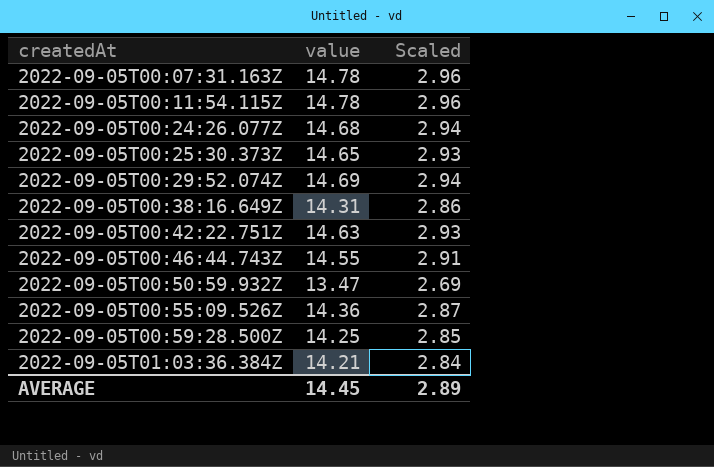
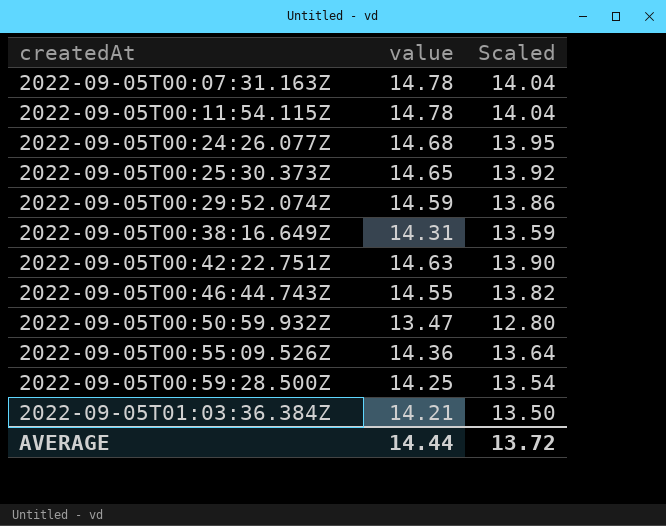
column Scaled | formula: [value] * 0.2 -> [value] * 0.95
2022-09-05T00:29:52.074Z | value: 14.69 -> 14.59
AVERAGE | value: 14.45 -> 14.44
AVERAGE | Scaled: 2.89 -> 13.72

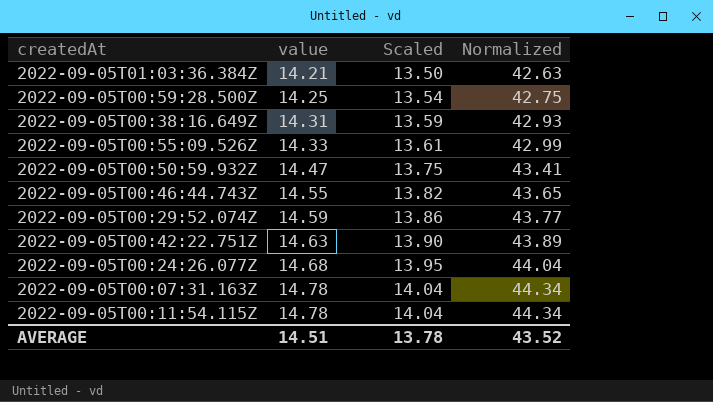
row order: createdAt ascending -> value ascending
column Normalized | formula: none -> [value] * 3
row 2022-09-05T00:25:30.373Z: 14.65 | 13.92 -> none
2022-09-05T00:55:09.526Z | value: 14.36 -> 14.33
2022-09-05T00:55:09.526Z | Scaled: 13.64 -> 13.61
2022-09-05T00:50:59.932Z | value: 13.47 -> 14.47
2022-09-05T00:50:59.932Z | Scaled: 12.80 -> 13.75
AVERAGE | value: 14.44 -> 14.51
AVERAGE | Scaled: 13.72 -> 13.78

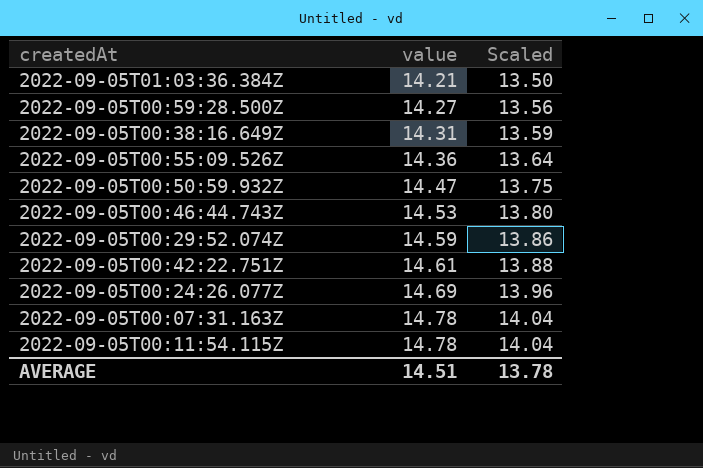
column Normalized | formula: [value] * 3 -> none
2022-09-05T00:59:28.500Z | value: 14.25 -> 14.27
2022-09-05T00:59:28.500Z | Scaled: 13.54 -> 13.56
2022-09-05T00:55:09.526Z | value: 14.33 -> 14.36
2022-09-05T00:55:09.526Z | Scaled: 13.61 -> 13.64
2022-09-05T00:46:44.743Z | value: 14.55 -> 14.53
2022-09-05T00:46:44.743Z | Scaled: 13.82 -> 13.80
2022-09-05T00:42:22.751Z | value: 14.63 -> 14.61
2022-09-05T00:42:22.751Z | Scaled: 13.90 -> 13.88
2022-09-05T00:24:26.077Z | value: 14.68 -> 14.69
2022-09-05T00:24:26.077Z | Scaled: 13.95 -> 13.96

